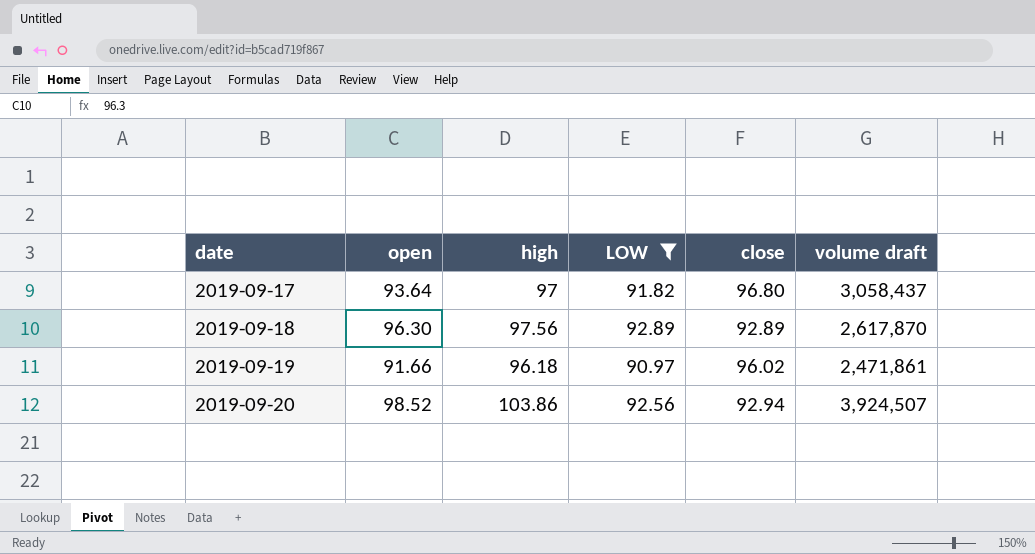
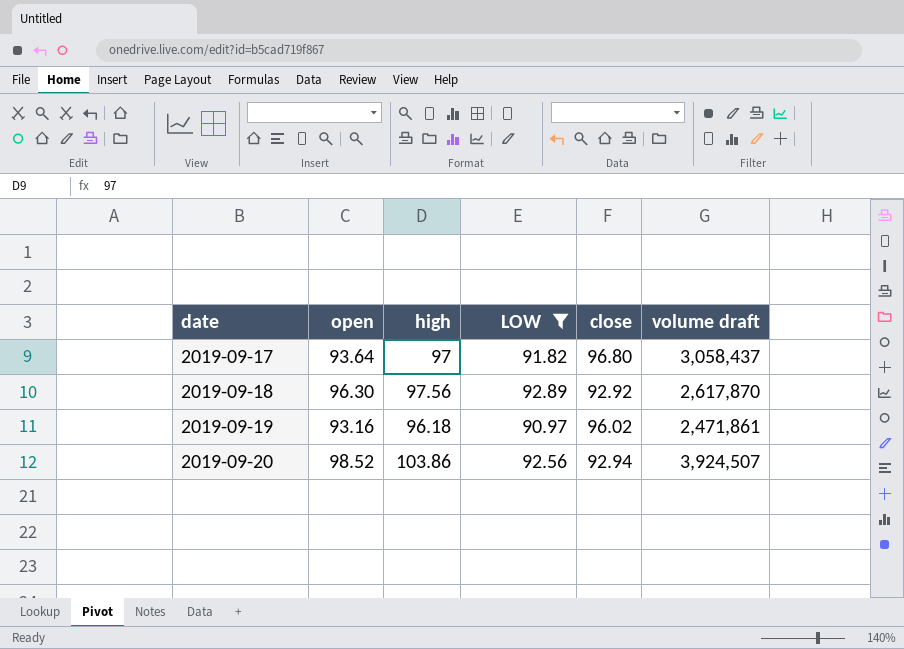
2019-09-18 | close: 92.89 -> 92.92
2019-09-19 | open: 91.66 -> 93.16

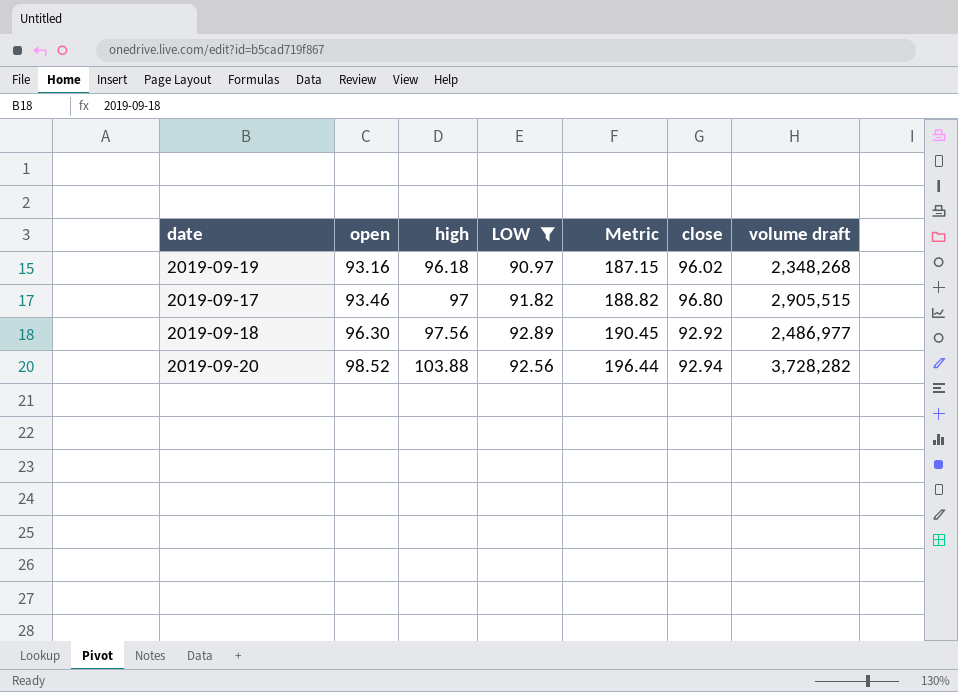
row order: date ascending -> open ascending
column Metric | formula: none -> [high] + [LOW]
2019-09-19 | volume draft: 2,471,861 -> 2,348,268
2019-09-17 | open: 93.64 -> 93.46
2019-09-17 | volume draft: 3,058,437 -> 2,905,515
2019-09-18 | volume draft: 2,617,870 -> 2,486,977
2019-09-20 | high: 103.86 -> 103.88
2019-09-20 | volume draft: 3,924,507 -> 3,728,282

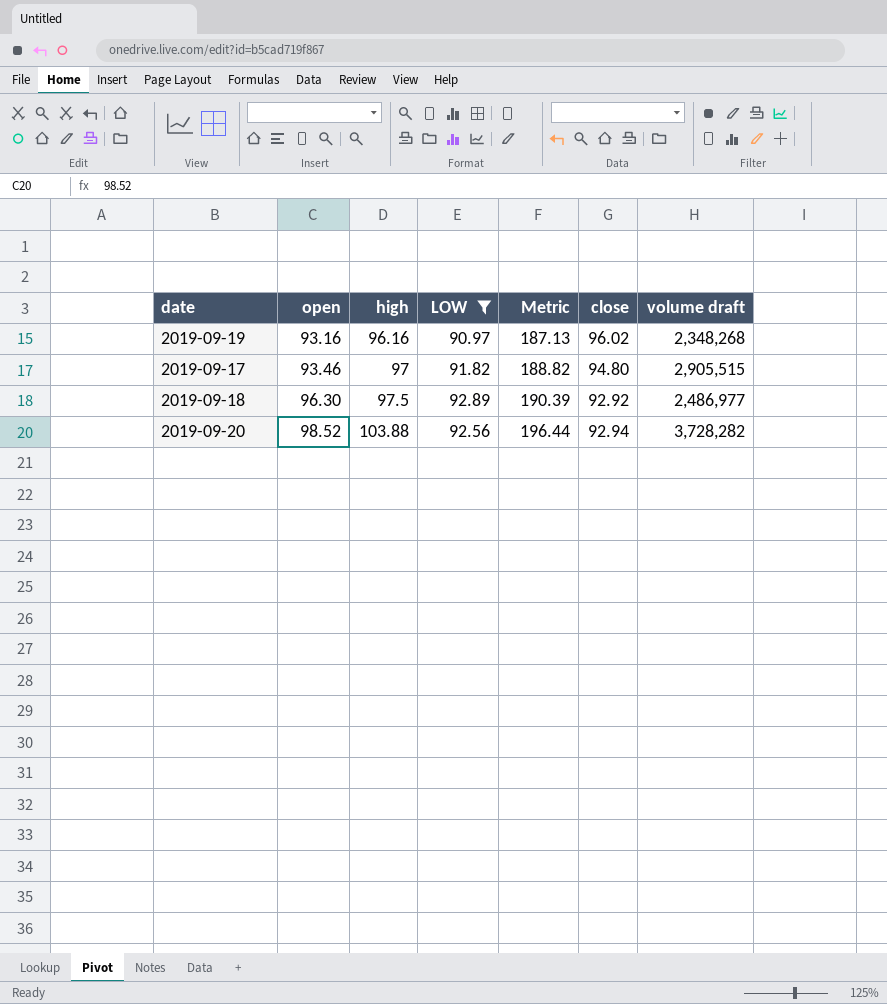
2019-09-19 | high: 96.18 -> 96.16
2019-09-19 | Metric: 187.15 -> 187.13
2019-09-17 | close: 96.80 -> 94.80
2019-09-18 | high: 97.56 -> 97.5
2019-09-18 | Metric: 190.45 -> 190.39

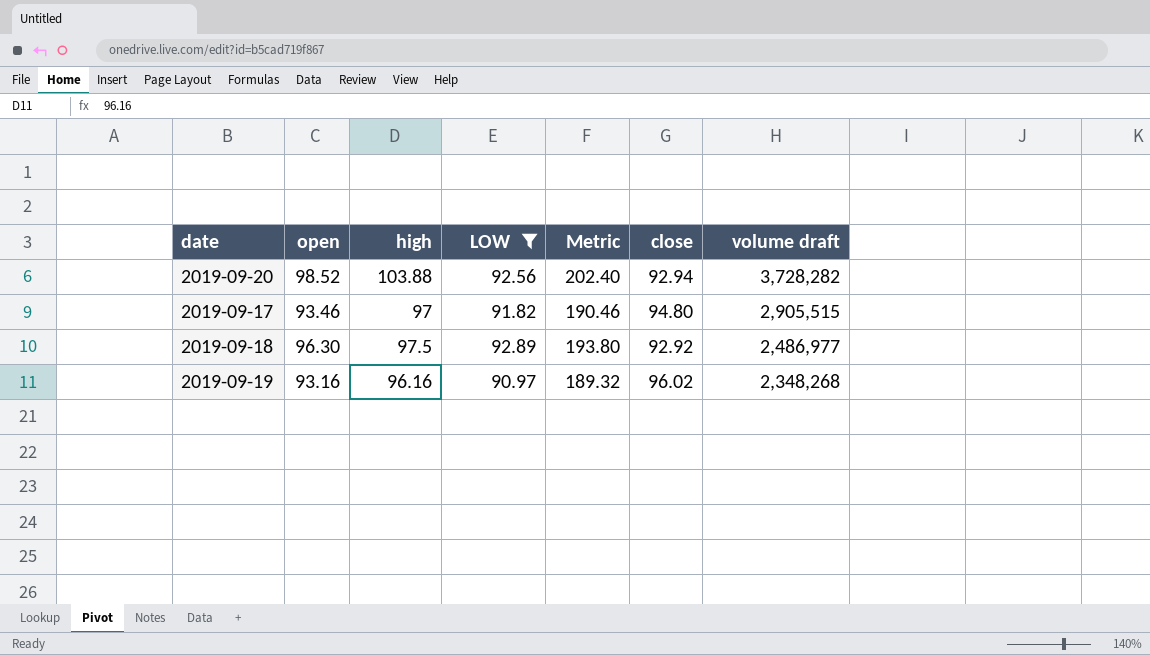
row order: open ascending -> volume draft descending
column Metric | formula: [high] + [LOW] -> [open] + [high]

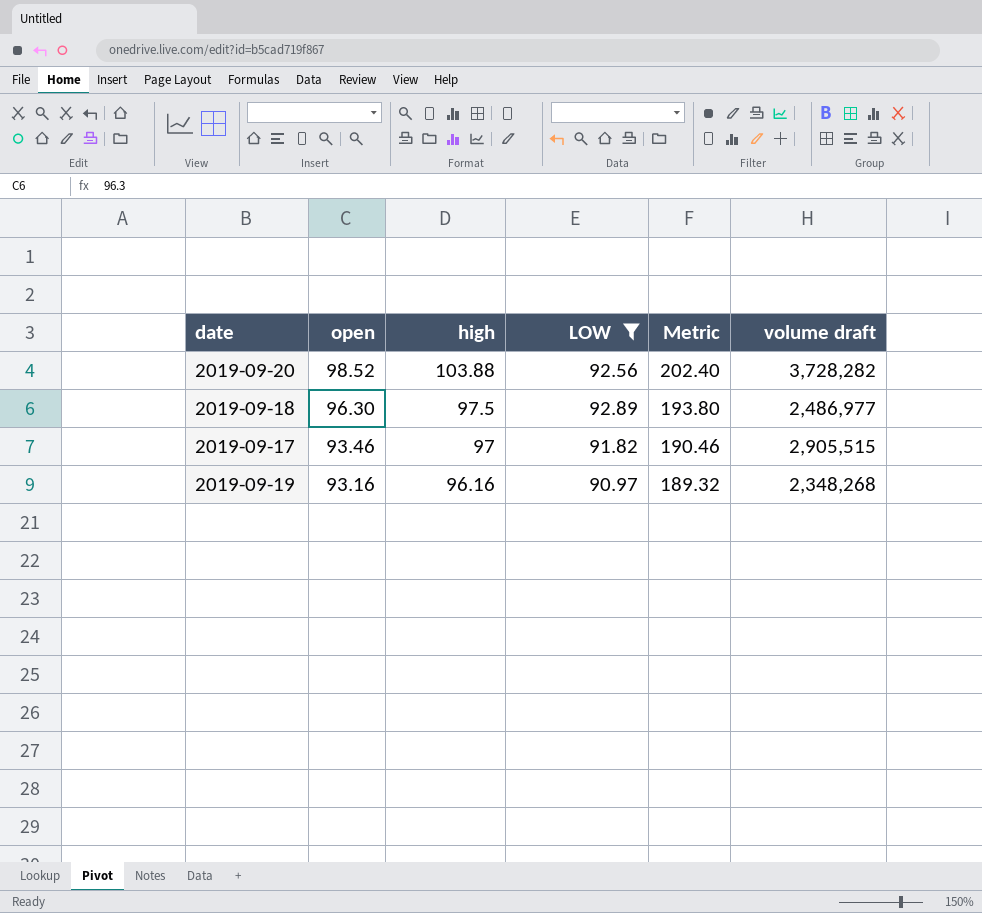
row order: volume draft descending -> open descending
column close | position: 6 -> none

